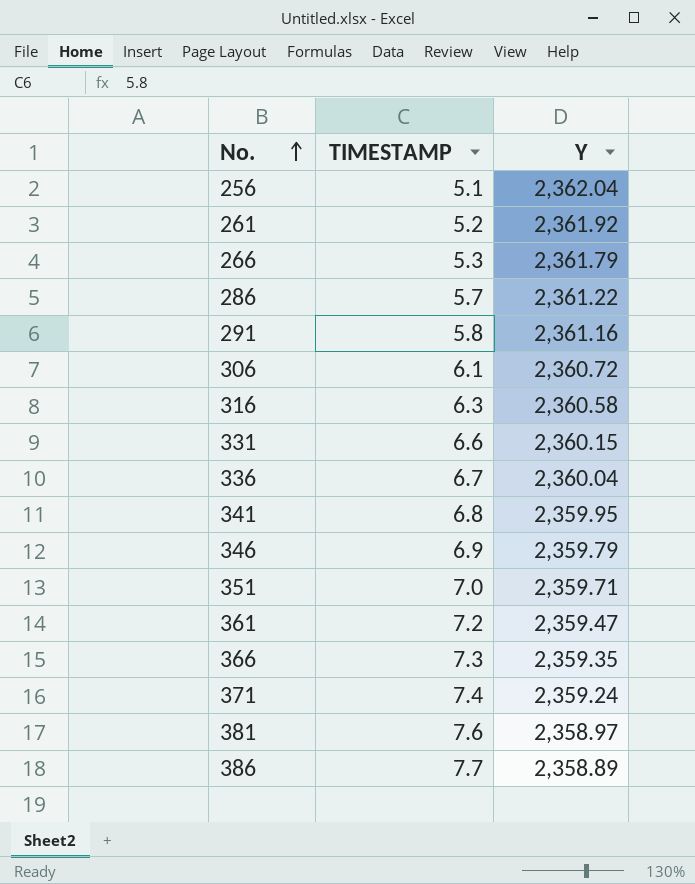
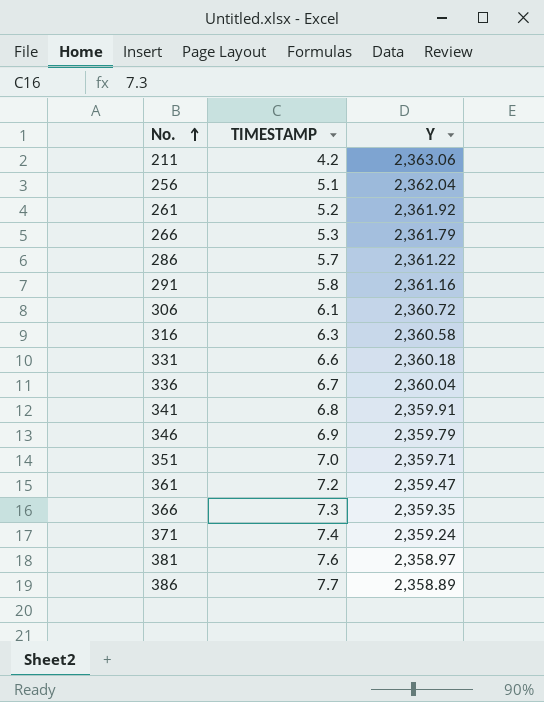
row 211: none -> 4.2 | 2,363.06
331 | Y: 2,360.15 -> 2,360.18
341 | Y: 2,359.95 -> 2,359.91

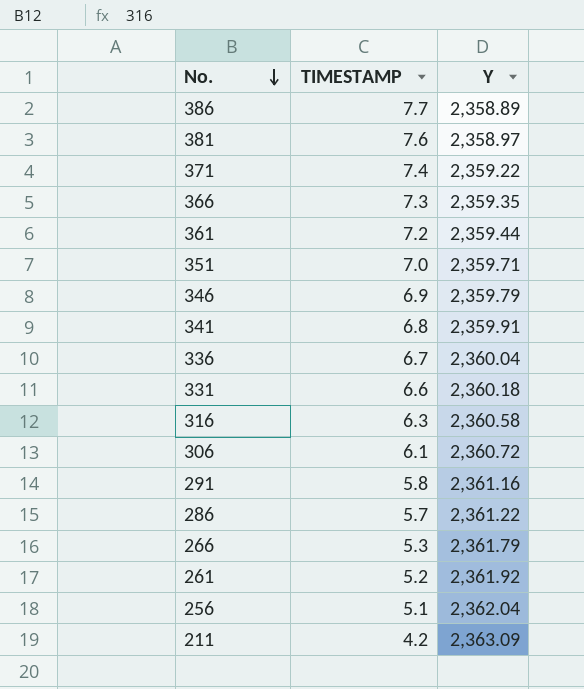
row order: No. ascending -> No. descending
371 | Y: 2,359.24 -> 2,359.22
361 | Y: 2,359.47 -> 2,359.44
211 | Y: 2,363.06 -> 2,363.09

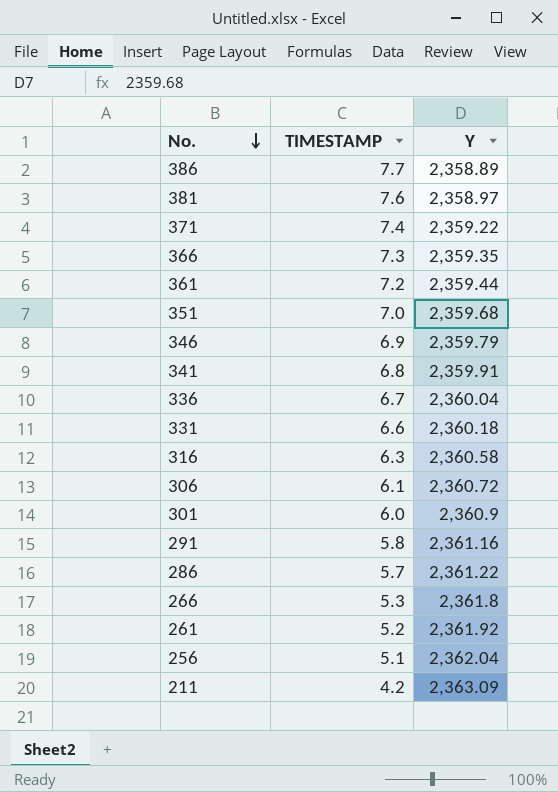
351 | Y: 2,359.71 -> 2,359.68
row 301: none -> 6.0 | 2,360.9
266 | Y: 2,361.79 -> 2,361.8

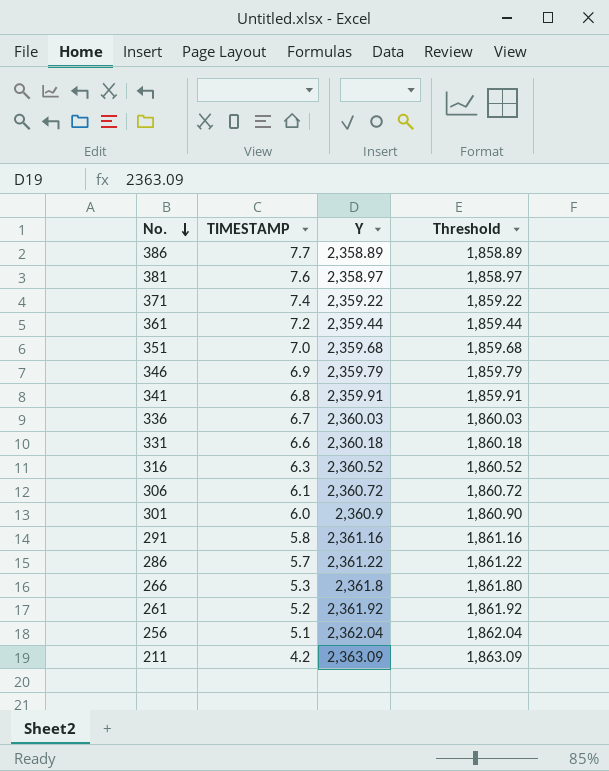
column Threshold | formula: none -> [Y] - 500
row 366: 7.3 | 2,359.35 -> none
336 | Y: 2,360.04 -> 2,360.03
316 | Y: 2,360.58 -> 2,360.52

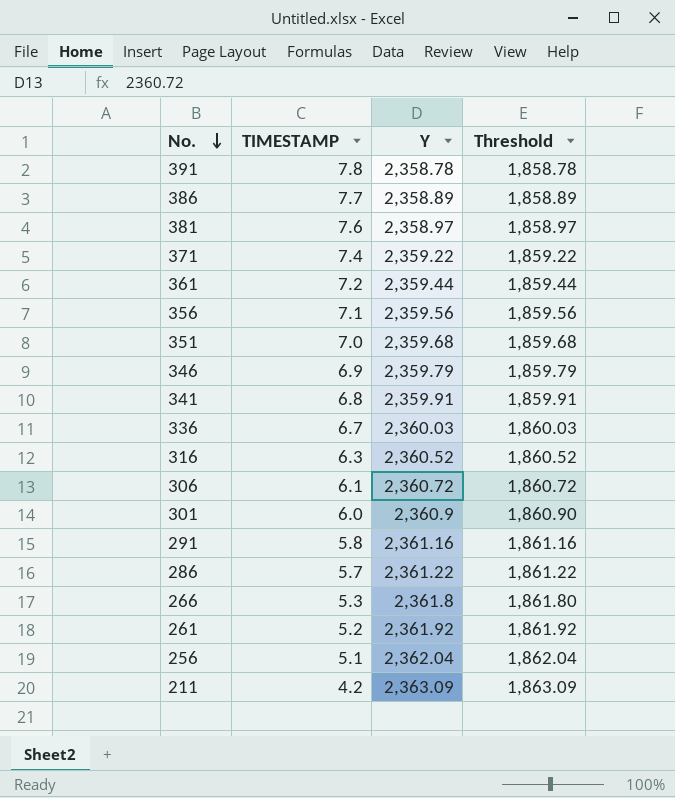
row 331: 6.6 | 2,360.18 | 1,860.18 -> none
row 391: none -> 7.8 | 2,358.78 | 1,858.78
row 356: none -> 7.1 | 2,359.56 | 1,859.56

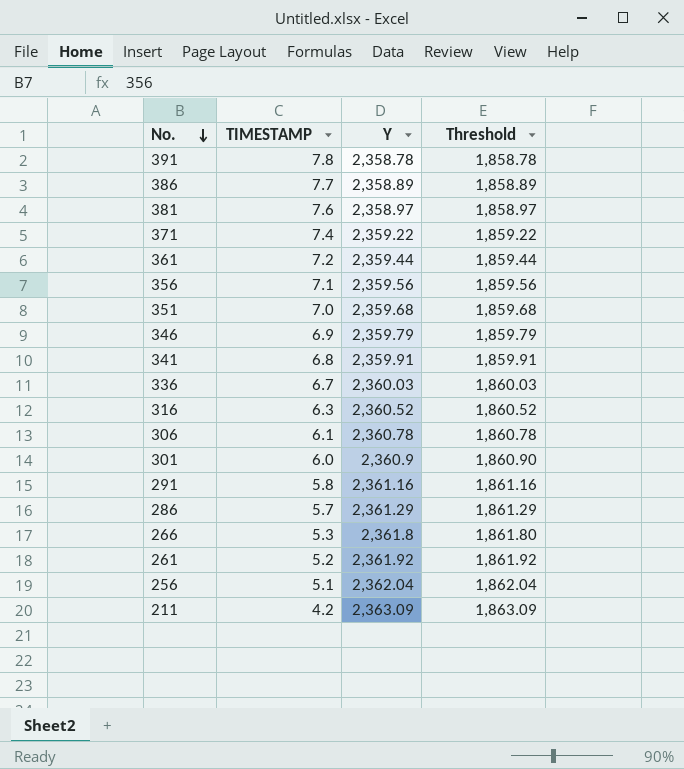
306 | Y: 2,360.72 -> 2,360.78
306 | Threshold: 1,860.72 -> 1,860.78
286 | Y: 2,361.22 -> 2,361.29
286 | Threshold: 1,861.22 -> 1,861.29

